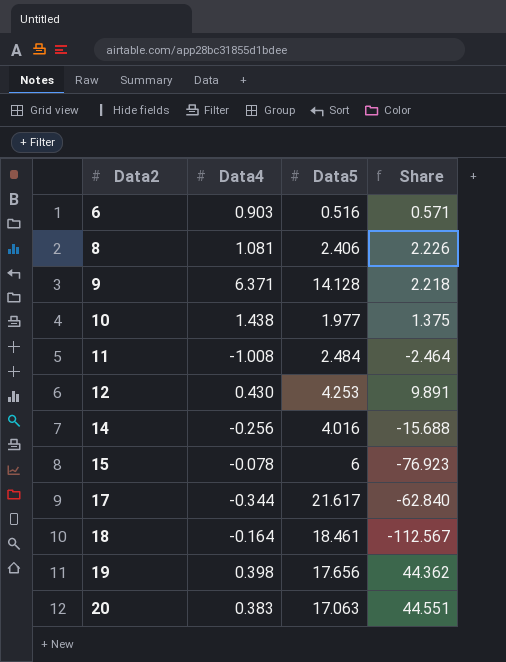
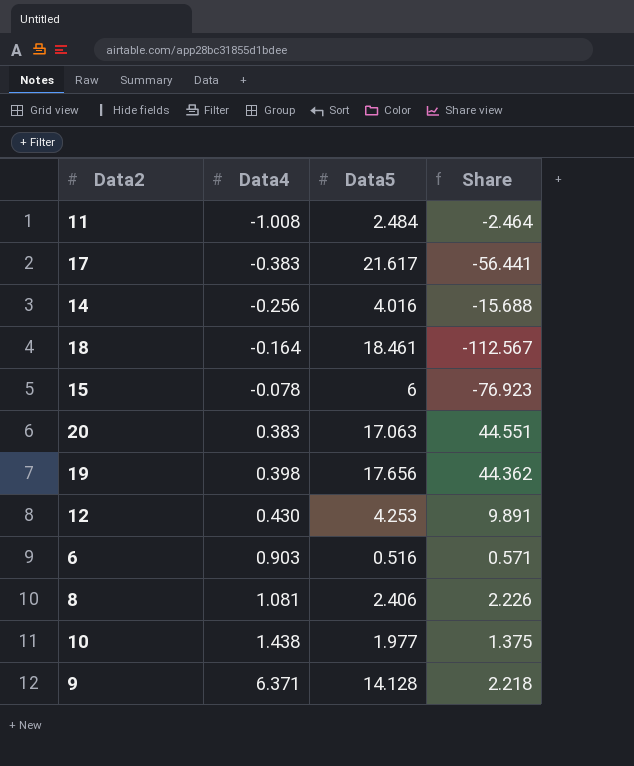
row order: Data2 ascending -> Data4 ascending
17 | Data4: -0.344 -> -0.383
17 | Share: -62.840 -> -56.441

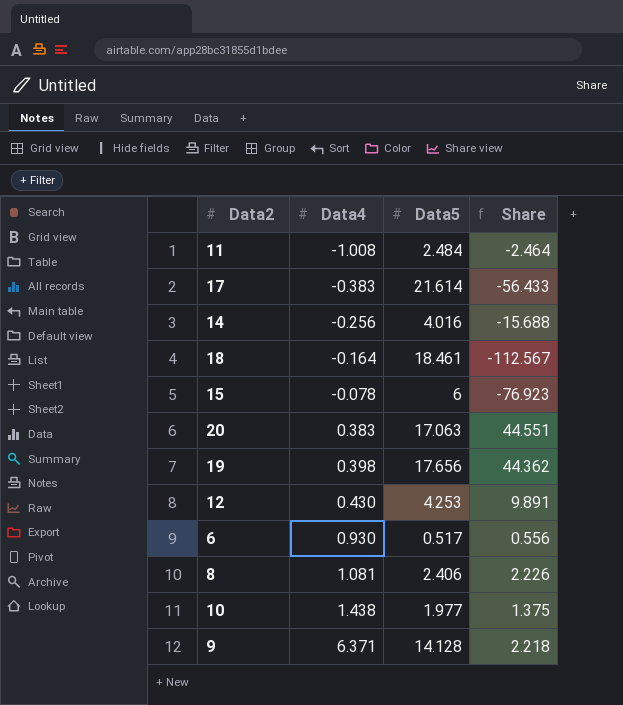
17 | Data5: 21.617 -> 21.614
17 | Share: -56.441 -> -56.433
6 | Data4: 0.903 -> 0.930
6 | Data5: 0.516 -> 0.517
6 | Share: 0.571 -> 0.556

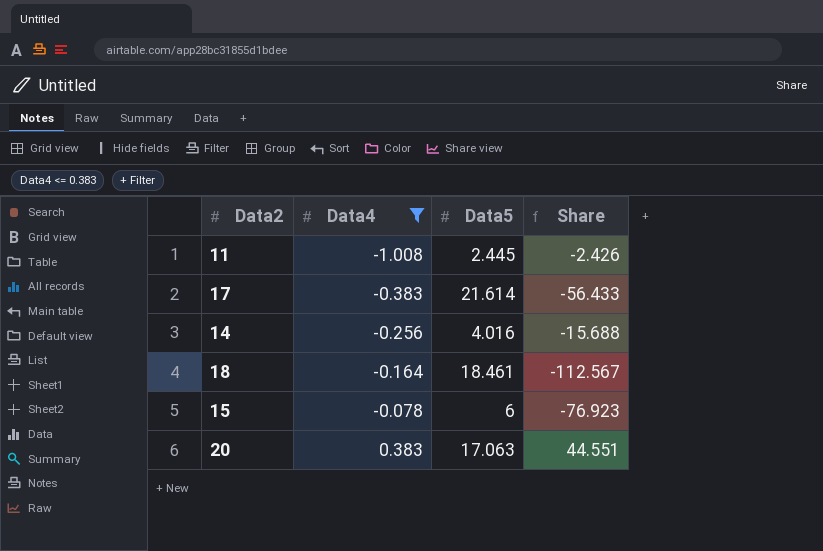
filter: none -> Data4 <= 0.383
11 | Data5: 2.484 -> 2.445
11 | Share: -2.464 -> -2.426

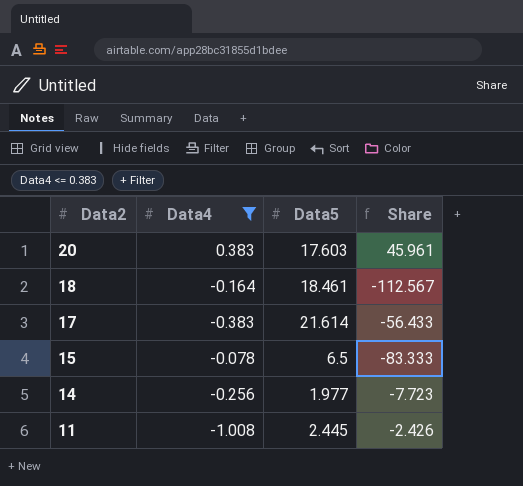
row order: Data4 ascending -> Data2 descending
20 | Data5: 17.063 -> 17.603
20 | Share: 44.551 -> 45.961
15 | Data5: 6 -> 6.5
15 | Share: -76.923 -> -83.333
14 | Data5: 4.016 -> 1.977
14 | Share: -15.688 -> -7.723

